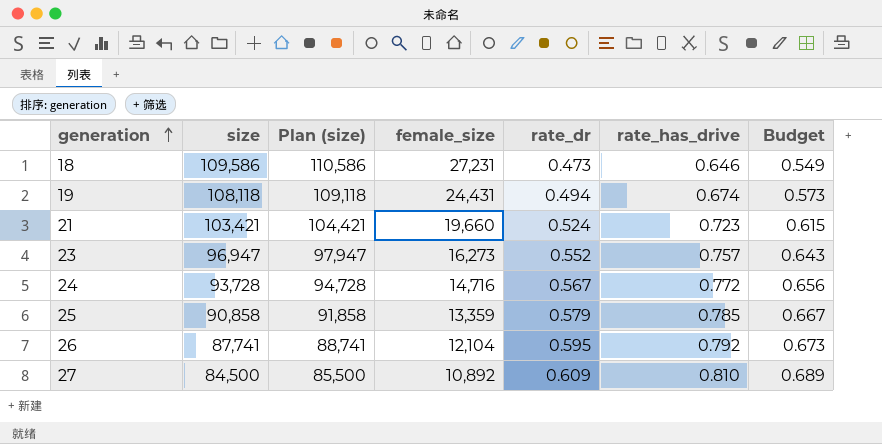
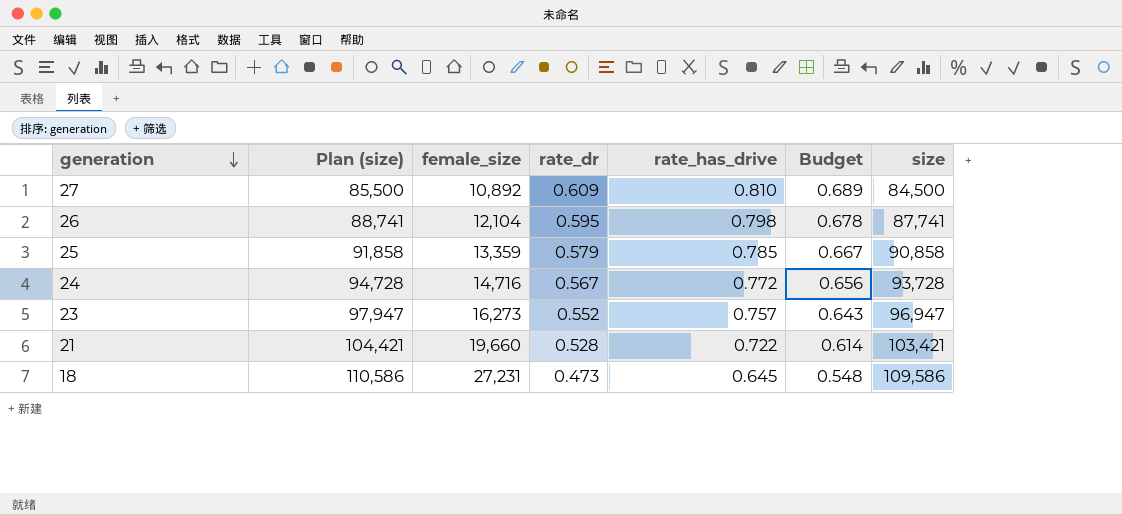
row order: generation ascending -> generation descending
column size | position: 2 -> 7
row 19: 108,118 | 109,118 | 24,431 | 0.494 | 0.674 | 0.573 -> none
26 | rate_has_drive: 0.792 -> 0.798
26 | Budget: 0.673 -> 0.678
21 | rate_dr: 0.524 -> 0.528
21 | rate_has_drive: 0.723 -> 0.722
21 | Budget: 0.615 -> 0.614
18 | rate_has_drive: 0.646 -> 0.645
18 | Budget: 0.549 -> 0.548

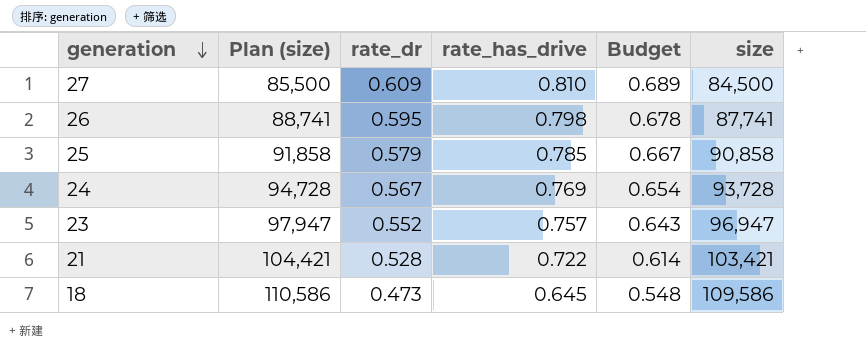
column female_size | position: 3 -> none
24 | rate_has_drive: 0.772 -> 0.769
24 | Budget: 0.656 -> 0.654

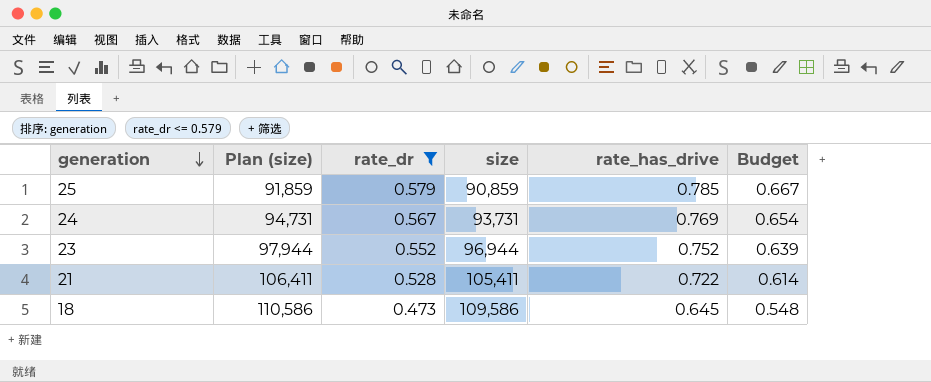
filter: none -> rate_dr <= 0.579
column size | position: 6 -> 4
25 | Plan (size): 91,858 -> 91,859
25 | size: 90,858 -> 90,859
24 | Plan (size): 94,728 -> 94,731
24 | size: 93,728 -> 93,731
23 | Plan (size): 97,947 -> 97,944
23 | size: 96,947 -> 96,944
23 | rate_has_drive: 0.757 -> 0.752
23 | Budget: 0.643 -> 0.639
21 | Plan (size): 104,421 -> 106,411
21 | size: 103,421 -> 105,411

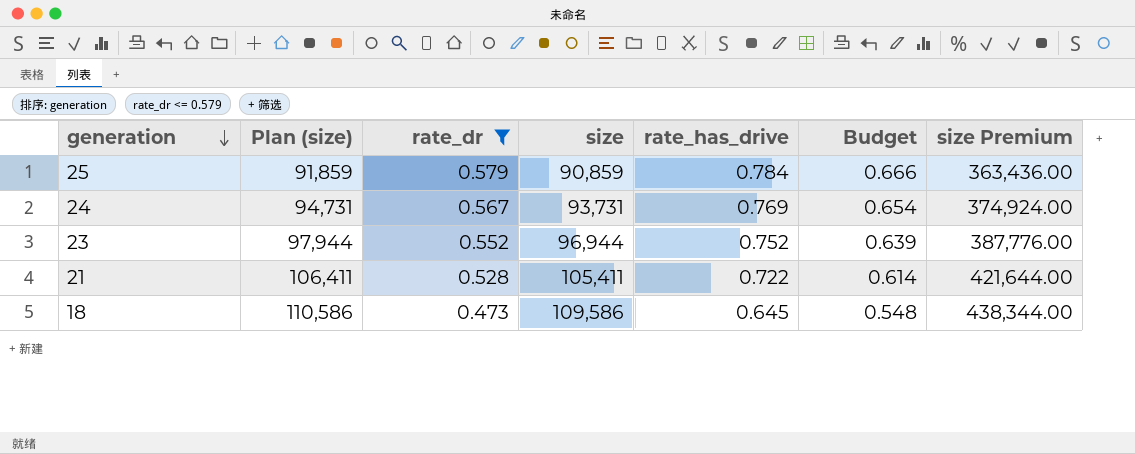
column size Premium | formula: none -> [size] * 4
25 | rate_has_drive: 0.785 -> 0.784
25 | Budget: 0.667 -> 0.666

